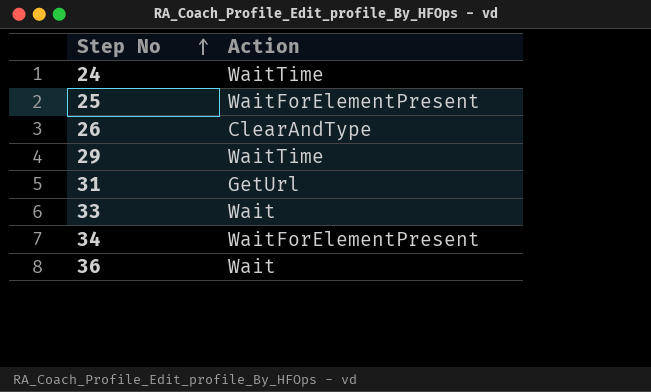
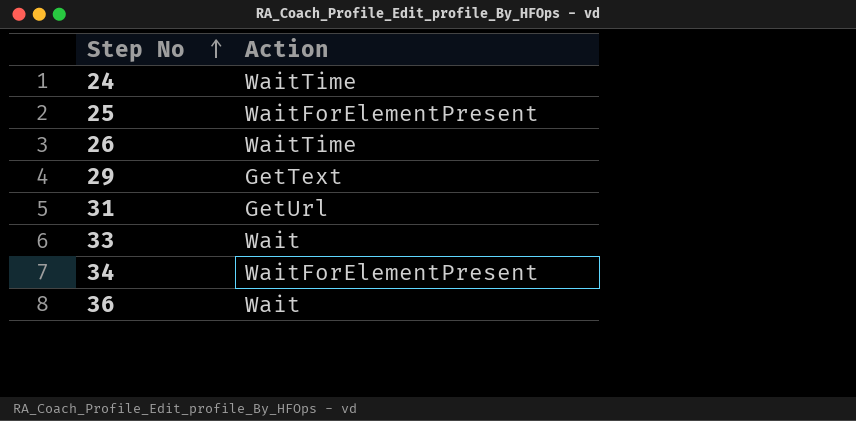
26 | Action: ClearAndType -> WaitTime
29 | Action: WaitTime -> GetText

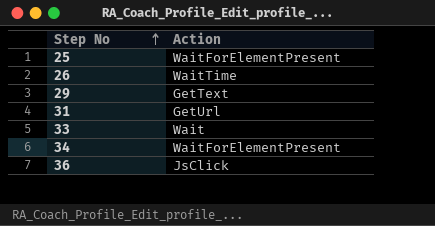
row 24: WaitTime -> none
36 | Action: Wait -> JsClick

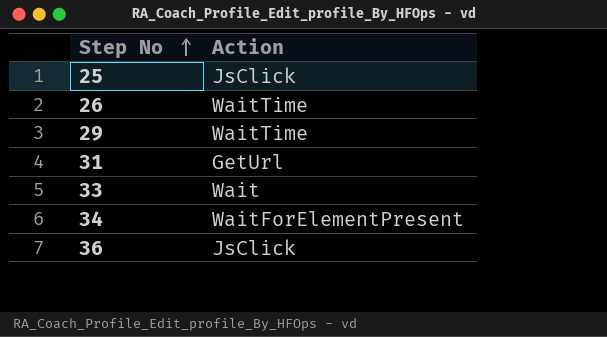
25 | Action: WaitForElementPresent -> JsClick
29 | Action: GetText -> WaitTime

